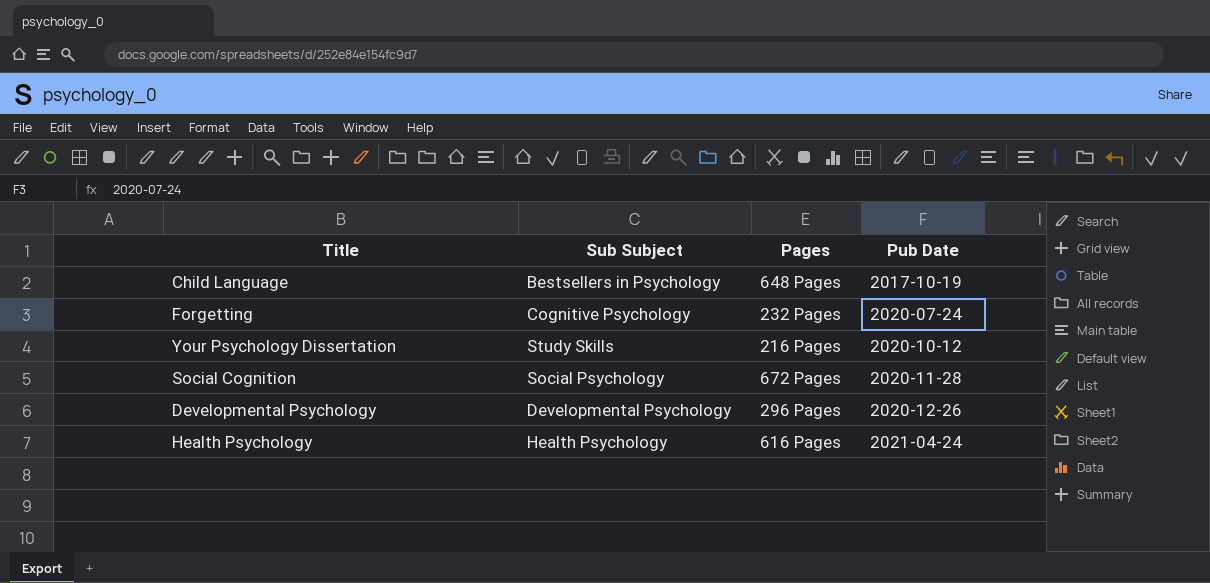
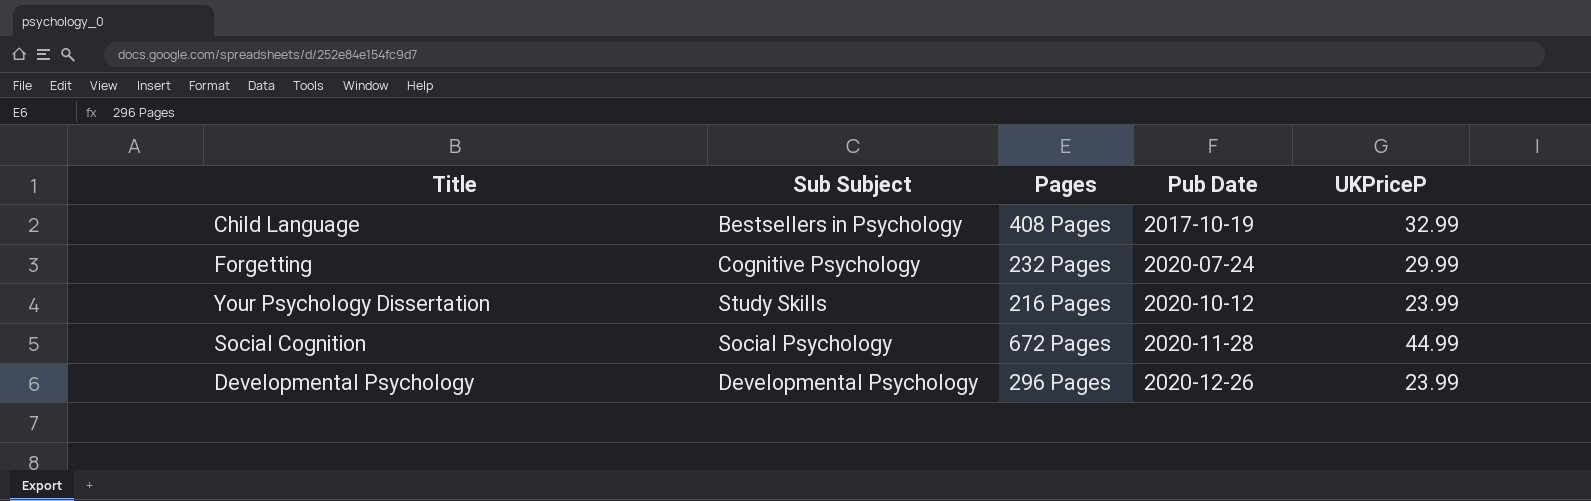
column UKPriceP | position: none -> 5
row Health Psychology: Health Psychology | 616 Pages | 2021-04-24 -> none
Child Language | Pages: 648 Pages -> 408 Pages

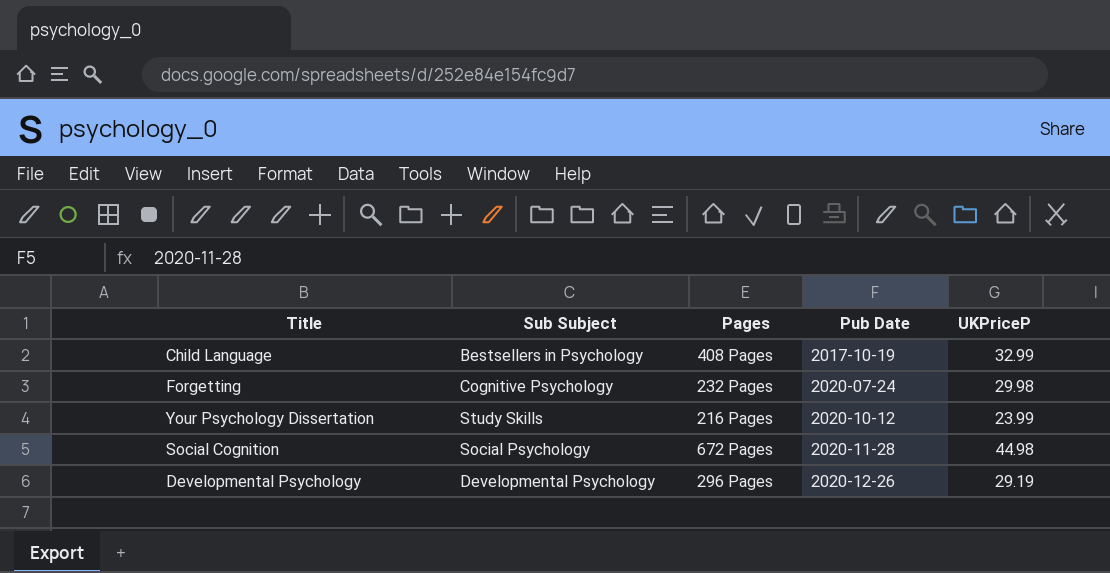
Forgetting | UKPriceP: 29.99 -> 29.98
Social Cognition | UKPriceP: 44.99 -> 44.98
Developmental Psychology | UKPriceP: 23.99 -> 29.19

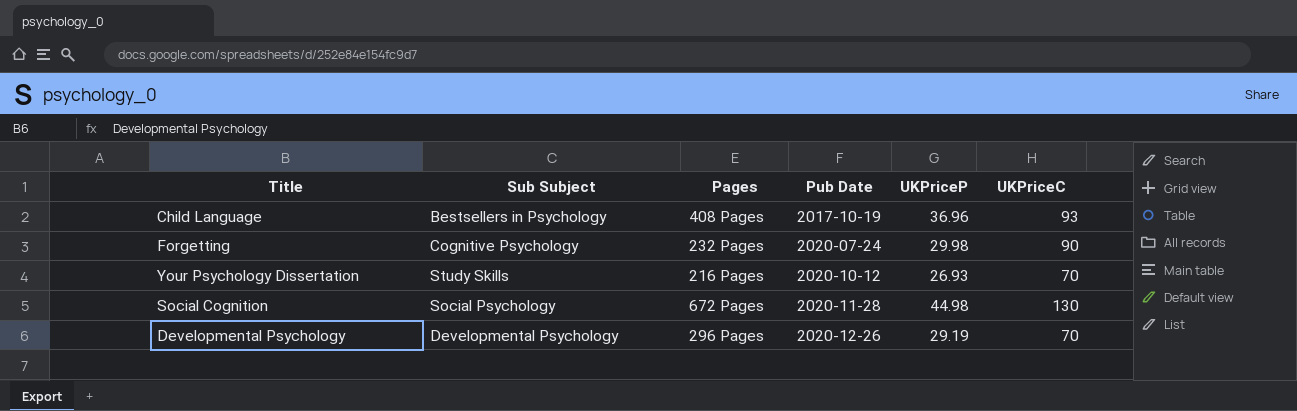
column UKPriceC | position: none -> 6
Child Language | UKPriceP: 32.99 -> 36.96
Your Psychology Dissertation | UKPriceP: 23.99 -> 26.93

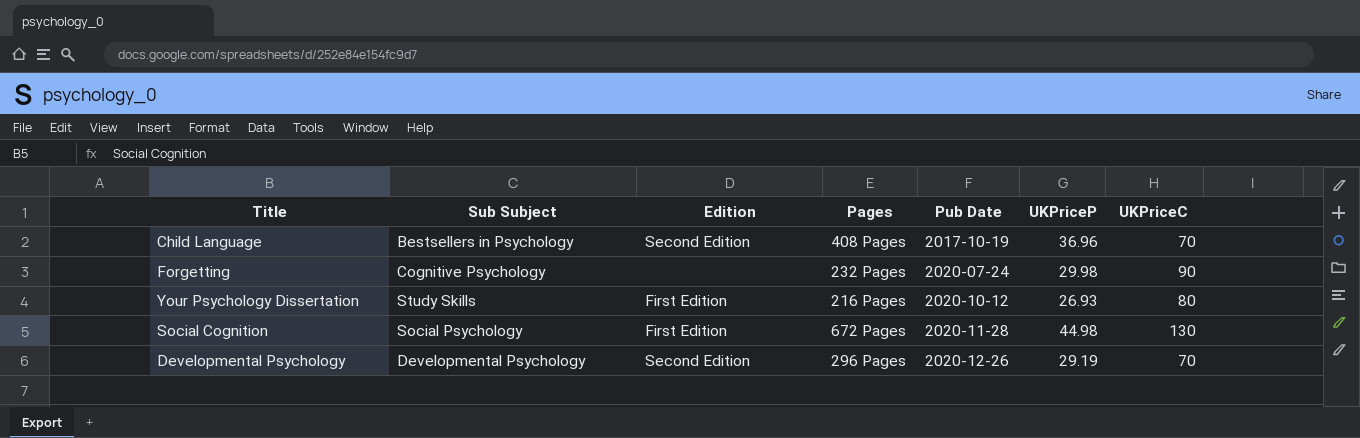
column Edition | position: none -> 3
Child Language | UKPriceC: 93 -> 70
Your Psychology Dissertation | UKPriceC: 70 -> 80

